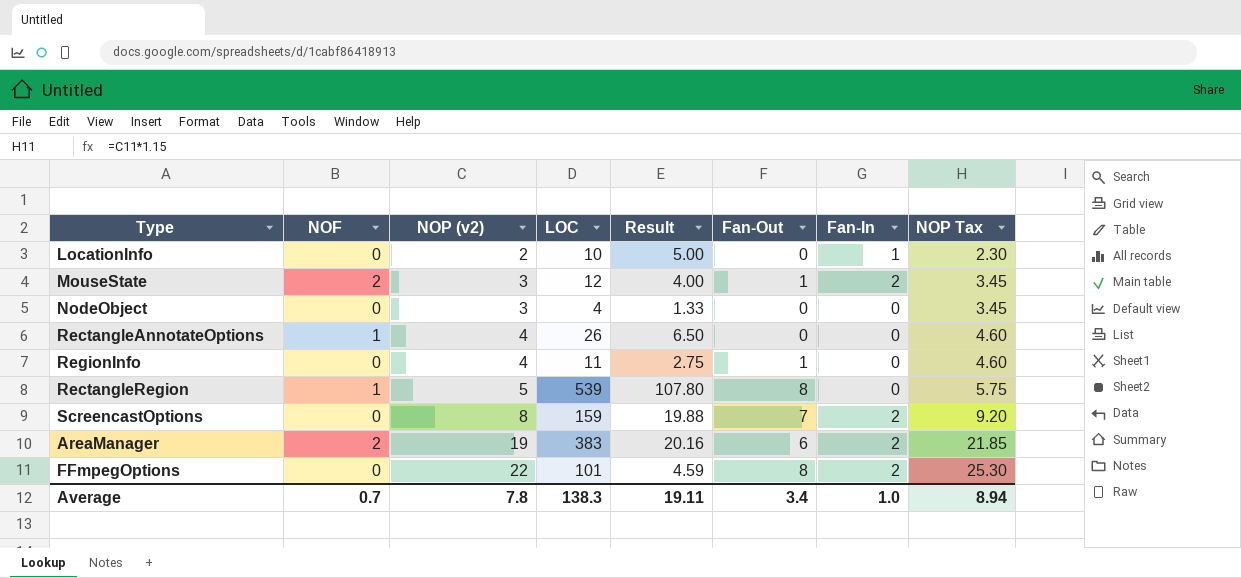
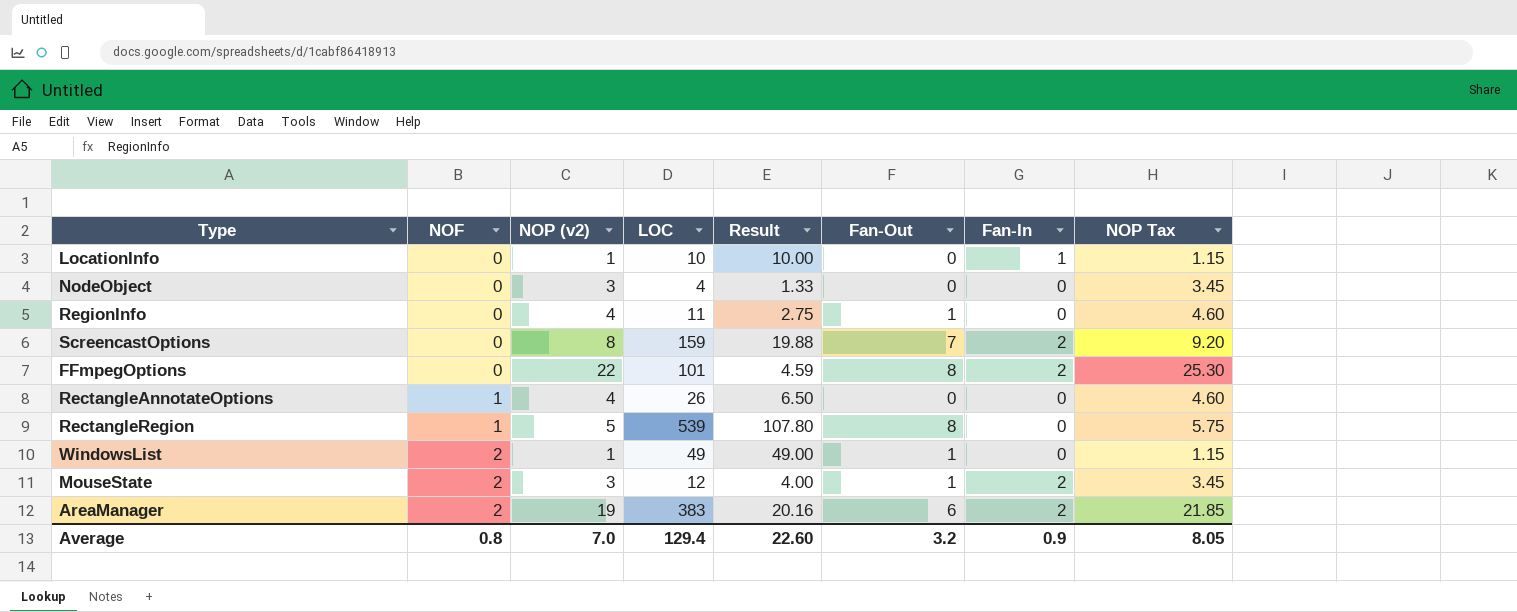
row order: NOP (v2) ascending -> NOF ascending
LocationInfo | NOP (v2): 2 -> 1
LocationInfo | Result: 5.00 -> 10.00
LocationInfo | NOP Tax: 2.30 -> 1.15
row WindowsList: none -> 2 | 1 | 49 | 49.00 | 1 | 0 | 1.15
Average | NOF: 0.7 -> 0.8
Average | NOP (v2): 7.8 -> 7.0
Average | LOC: 138.3 -> 129.4
Average | Result: 19.11 -> 22.60
Average | Fan-Out: 3.4 -> 3.2
Average | Fan-In: 1.0 -> 0.9
Average | NOP Tax: 8.94 -> 8.05

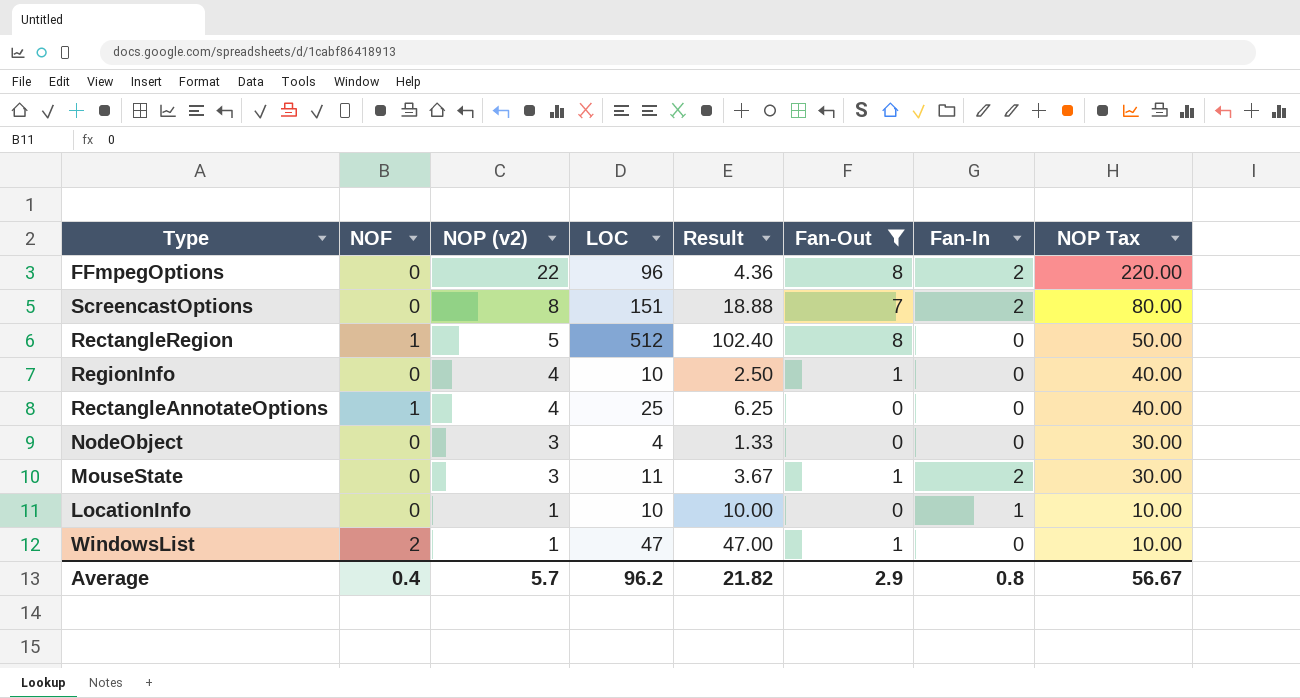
filter: none -> Fan-Out != 6
row order: NOF ascending -> NOP (v2) descending
column NOP Tax | formula: [NOP (v2)] * 1.15 -> [NOP (v2)] * 10
FFmpegOptions | LOC: 101 -> 96
FFmpegOptions | Result: 4.59 -> 4.36
ScreencastOptions | LOC: 159 -> 151
ScreencastOptions | Result: 19.88 -> 18.88
RectangleRegion | LOC: 539 -> 512
RectangleRegion | Result: 107.80 -> 102.40
RegionInfo | LOC: 11 -> 10
RegionInfo | Result: 2.75 -> 2.50
RectangleAnnotateOptions | LOC: 26 -> 25
RectangleAnnotateOptions | Result: 6.50 -> 6.25
MouseState | NOF: 2 -> 0
MouseState | LOC: 12 -> 11
MouseState | Result: 4.00 -> 3.67
WindowsList | LOC: 49 -> 47
WindowsList | Result: 49.00 -> 47.00
Average | NOF: 0.8 -> 0.4
Average | NOP (v2): 7.0 -> 5.7
Average | LOC: 129.4 -> 96.2
Average | Result: 22.60 -> 21.82
Average | Fan-Out: 3.2 -> 2.9
Average | Fan-In: 0.9 -> 0.8
Average | NOP Tax: 8.05 -> 56.67

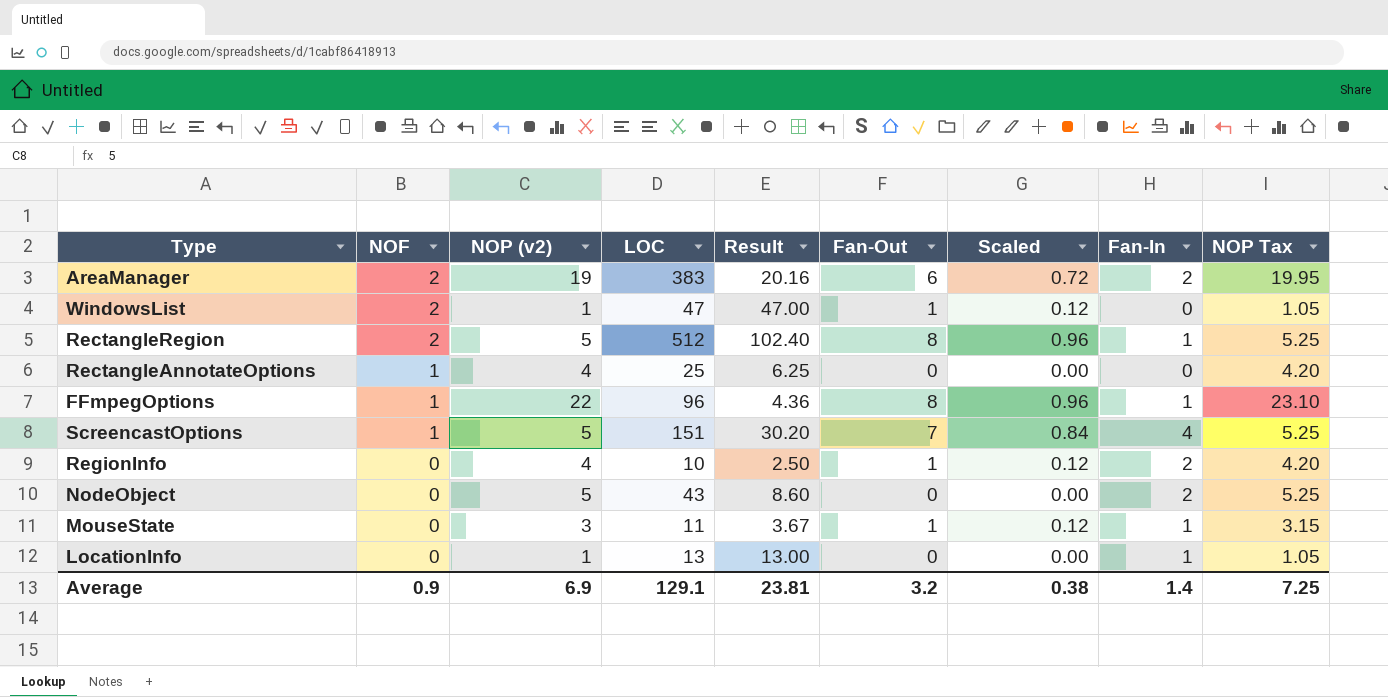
filter: Fan-Out != 6 -> none
row order: NOP (v2) descending -> NOF descending
column Scaled | formula: none -> [Fan-Out] * 0.12
column NOP Tax | formula: [NOP (v2)] * 10 -> [NOP (v2)] * 1.05
RectangleRegion | NOF: 1 -> 2
RectangleRegion | Fan-In: 0 -> 1
FFmpegOptions | NOF: 0 -> 1
FFmpegOptions | Fan-In: 2 -> 1
ScreencastOptions | NOF: 0 -> 1
ScreencastOptions | NOP (v2): 8 -> 5
ScreencastOptions | Result: 18.88 -> 30.20
ScreencastOptions | Fan-In: 2 -> 4
RegionInfo | Fan-In: 0 -> 2
NodeObject | NOP (v2): 3 -> 5
NodeObject | LOC: 4 -> 43
NodeObject | Result: 1.33 -> 8.60
NodeObject | Fan-In: 0 -> 2
MouseState | Fan-In: 2 -> 1
LocationInfo | LOC: 10 -> 13
LocationInfo | Result: 10.00 -> 13.00
Average | NOF: 0.4 -> 0.9
Average | NOP (v2): 5.7 -> 6.9
Average | LOC: 96.2 -> 129.1
Average | Result: 21.82 -> 23.81
Average | Fan-Out: 2.9 -> 3.2
Average | Fan-In: 0.8 -> 1.4
Average | NOP Tax: 56.67 -> 7.25

